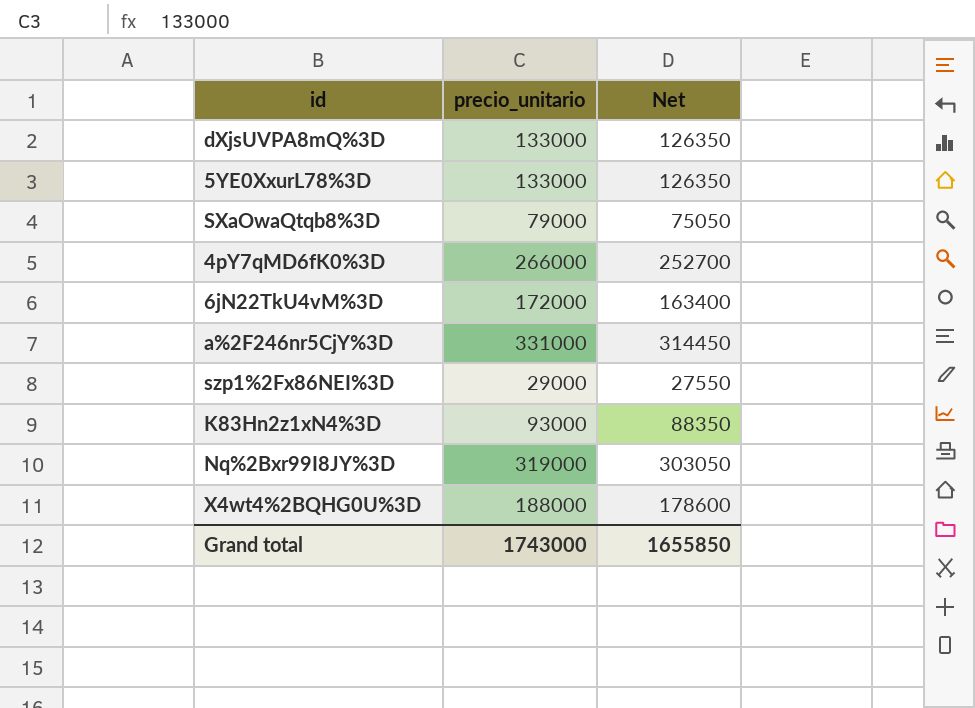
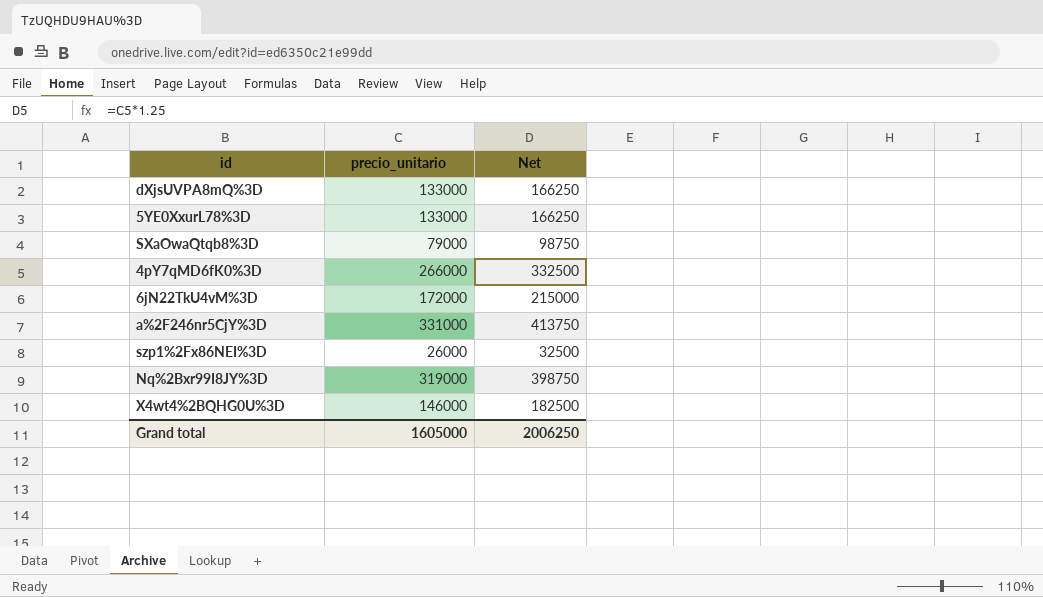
column Net | formula: [precio_unitario] * 0.95 -> [precio_unitario] * 1.25
row K83Hn2z1xN4%3D: 93000 | 88350 -> none
szp1%2Fx86NEI%3D | precio_unitario: 29000 -> 26000
X4wt4%2BQHG0U%3D | precio_unitario: 188000 -> 146000
Grand total | precio_unitario: 1743000 -> 1605000
Grand total | Net: 1655850 -> 2006250

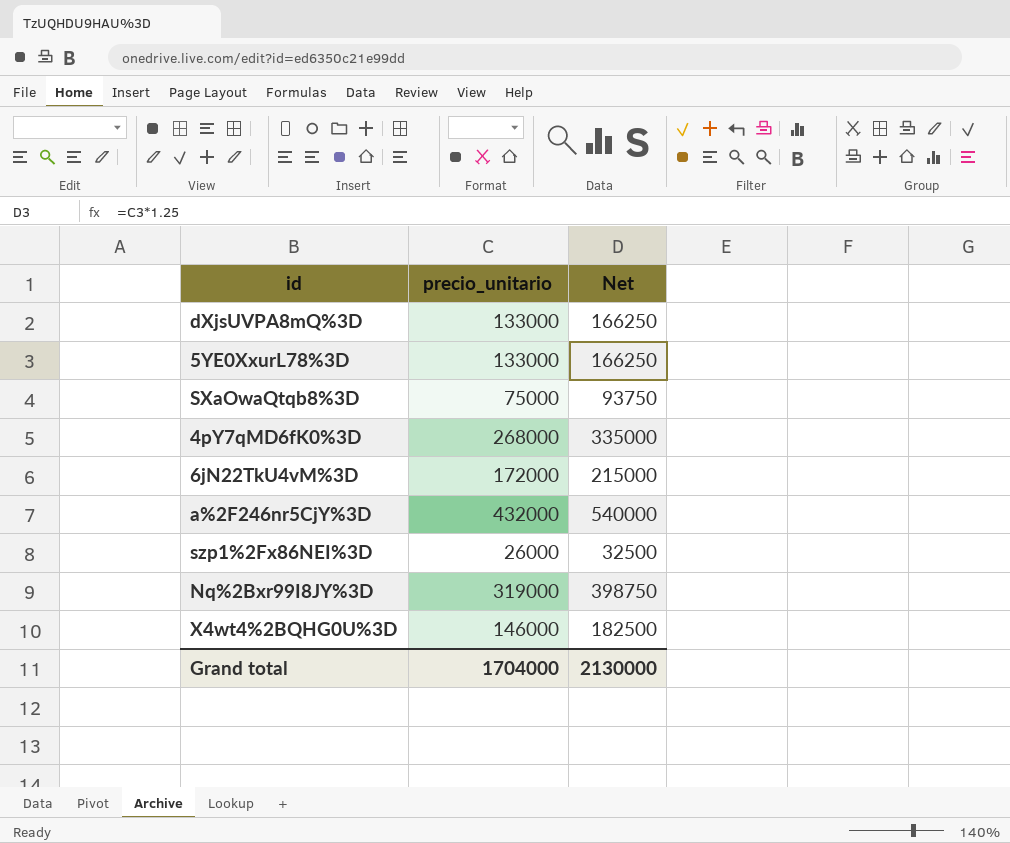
SXaOwaQtqb8%3D | precio_unitario: 79000 -> 75000
SXaOwaQtqb8%3D | Net: 98750 -> 93750
4pY7qMD6fK0%3D | precio_unitario: 266000 -> 268000
4pY7qMD6fK0%3D | Net: 332500 -> 335000
a%2F246nr5CjY%3D | precio_unitario: 331000 -> 432000
a%2F246nr5CjY%3D | Net: 413750 -> 540000
Grand total | precio_unitario: 1605000 -> 1704000
Grand total | Net: 2006250 -> 2130000

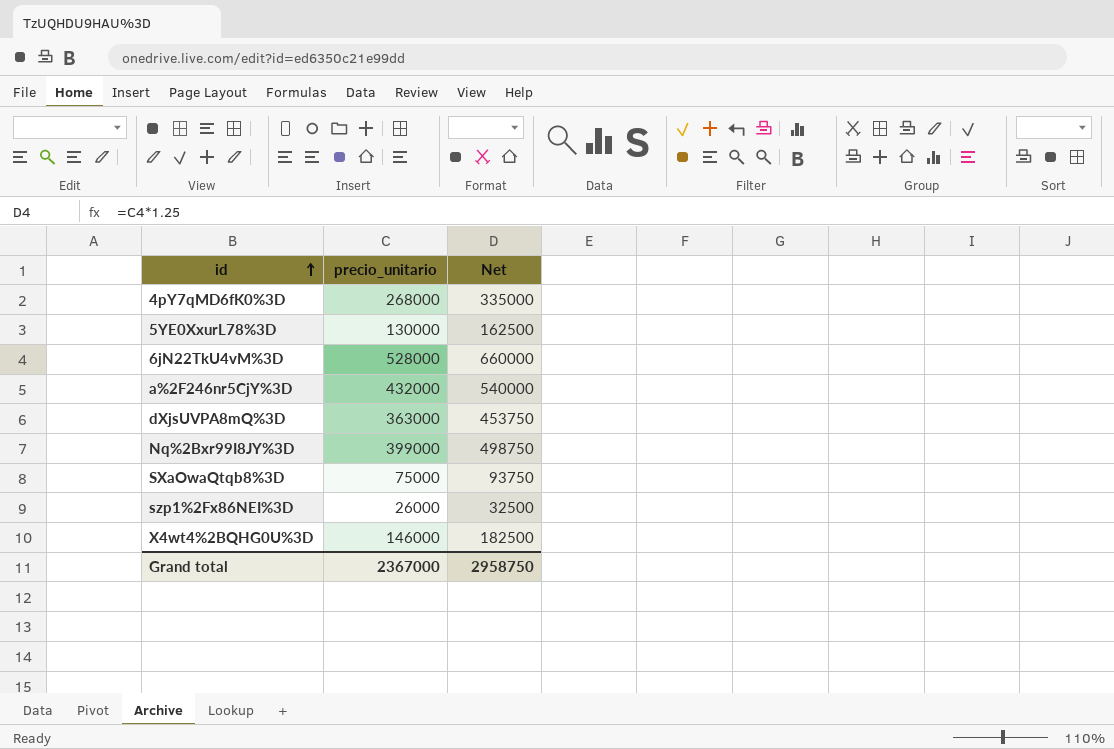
row order: none -> id ascending
5YE0XxurL78%3D | precio_unitario: 133000 -> 130000
5YE0XxurL78%3D | Net: 166250 -> 162500
6jN22TkU4vM%3D | precio_unitario: 172000 -> 528000
6jN22TkU4vM%3D | Net: 215000 -> 660000
dXjsUVPA8mQ%3D | precio_unitario: 133000 -> 363000
dXjsUVPA8mQ%3D | Net: 166250 -> 453750
Nq%2Bxr99I8JY%3D | precio_unitario: 319000 -> 399000
Nq%2Bxr99I8JY%3D | Net: 398750 -> 498750
Grand total | precio_unitario: 1704000 -> 2367000
Grand total | Net: 2130000 -> 2958750

